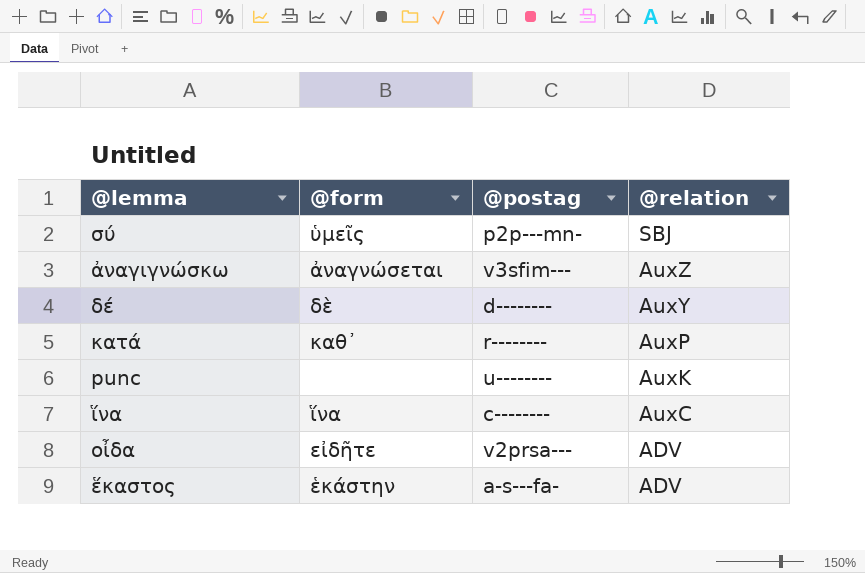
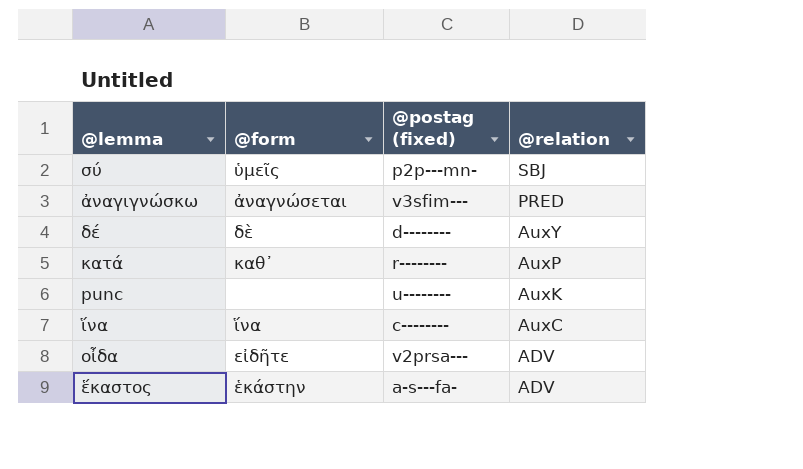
column name: @postag -> @postag (fixed)
ἀναγιγνώσκω | @relation: AuxZ -> PRED

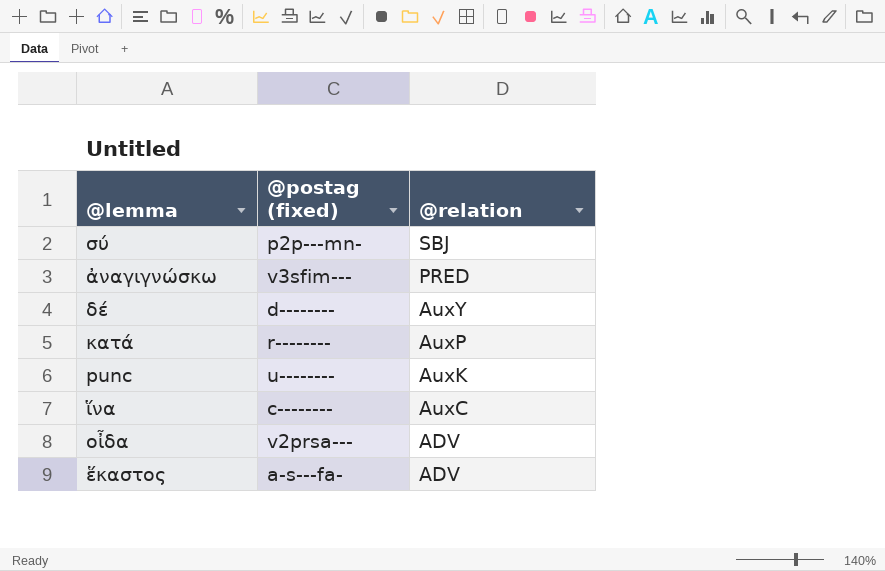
column @form | position: 2 -> none

